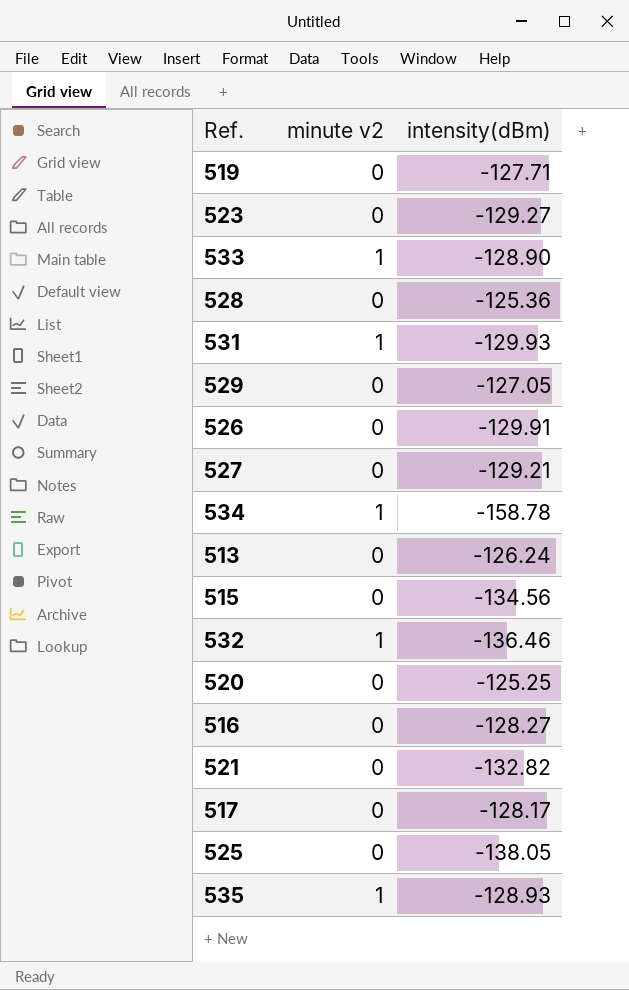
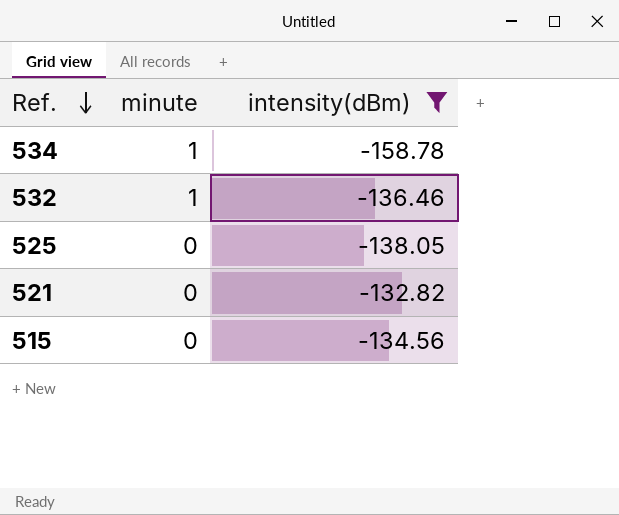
filter: none -> intensity(dBm) <= -132.82
row order: none -> Ref. descending
column name: minute v2 -> minute

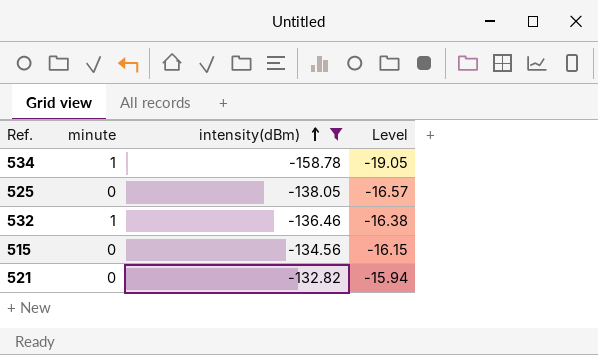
row order: Ref. descending -> intensity(dBm) ascending
column Level | formula: none -> [intensity(dBm)] * 0.12

